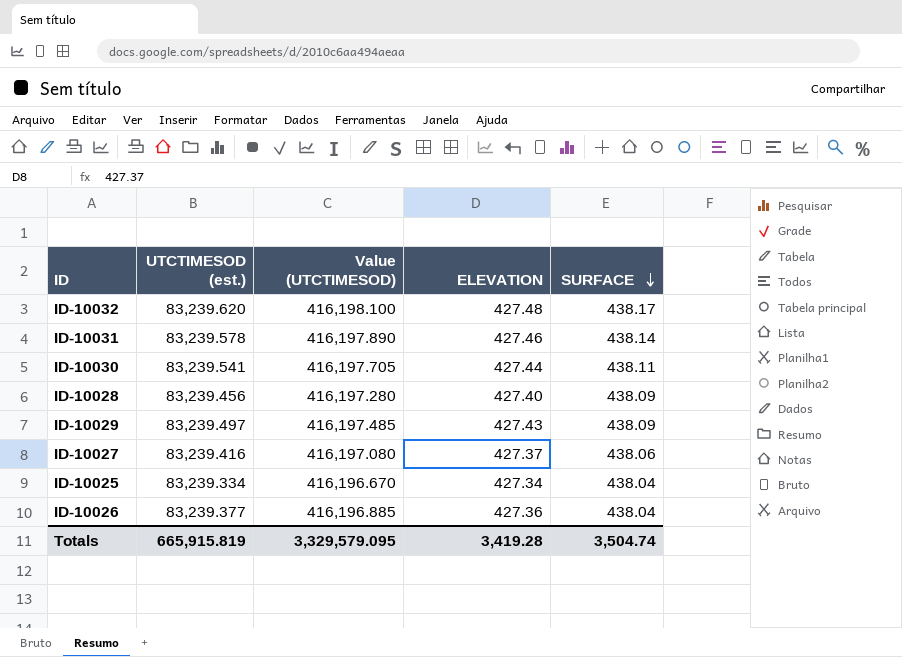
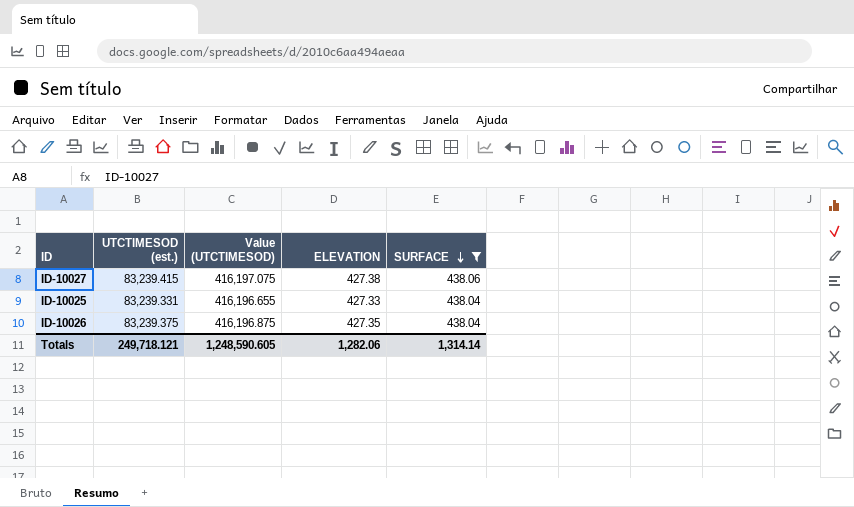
filter: none -> SURFACE <= 438.06
ID-10027 | UTCTIMESOD (est.): 83,239.416 -> 83,239.415
ID-10027 | Value (UTCTIMESOD): 416,197.080 -> 416,197.075
ID-10027 | ELEVATION: 427.37 -> 427.38
ID-10025 | UTCTIMESOD (est.): 83,239.334 -> 83,239.331
ID-10025 | Value (UTCTIMESOD): 416,196.670 -> 416,196.655
ID-10025 | ELEVATION: 427.34 -> 427.33
ID-10026 | UTCTIMESOD (est.): 83,239.377 -> 83,239.375
ID-10026 | Value (UTCTIMESOD): 416,196.885 -> 416,196.875
ID-10026 | ELEVATION: 427.36 -> 427.35
Totals | UTCTIMESOD (est.): 665,915.819 -> 249,718.121
Totals | Value (UTCTIMESOD): 3,329,579.095 -> 1,248,590.605
Totals | ELEVATION: 3,419.28 -> 1,282.06
Totals | SURFACE: 3,504.74 -> 1,314.14

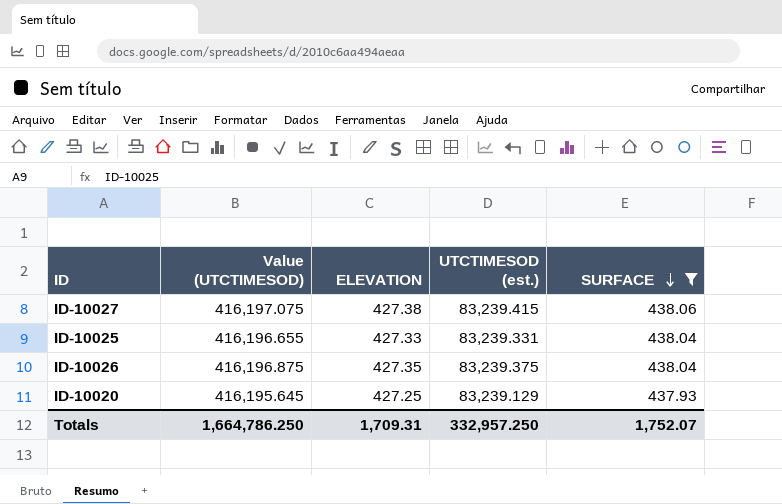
column UTCTIMESOD (est.) | position: 2 -> 4
row ID-10020: none -> 416,195.645 | 427.25 | 83,239.129 | 437.93
Totals | Value (UTCTIMESOD): 1,248,590.605 -> 1,664,786.250
Totals | ELEVATION: 1,282.06 -> 1,709.31
Totals | UTCTIMESOD (est.): 249,718.121 -> 332,957.250
Totals | SURFACE: 1,314.14 -> 1,752.07

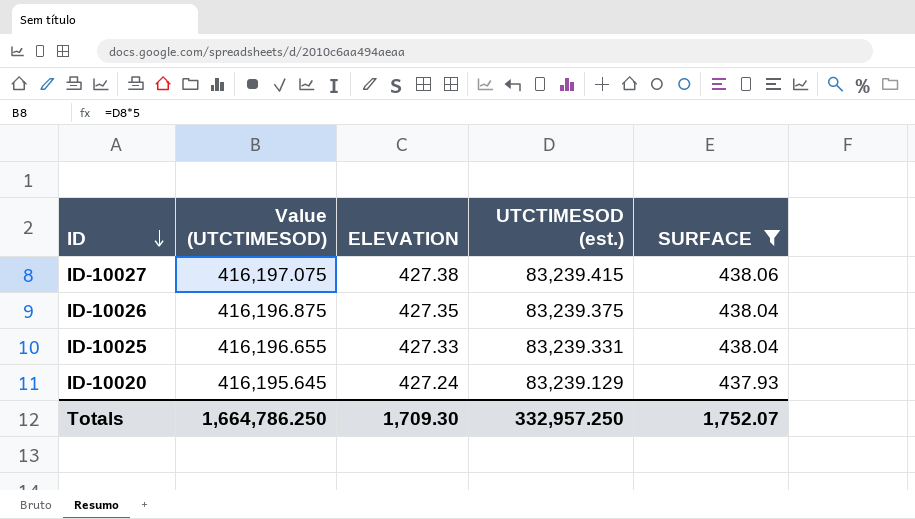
row order: SURFACE descending -> ID descending
ID-10020 | ELEVATION: 427.25 -> 427.24
Totals | ELEVATION: 1,709.31 -> 1,709.30

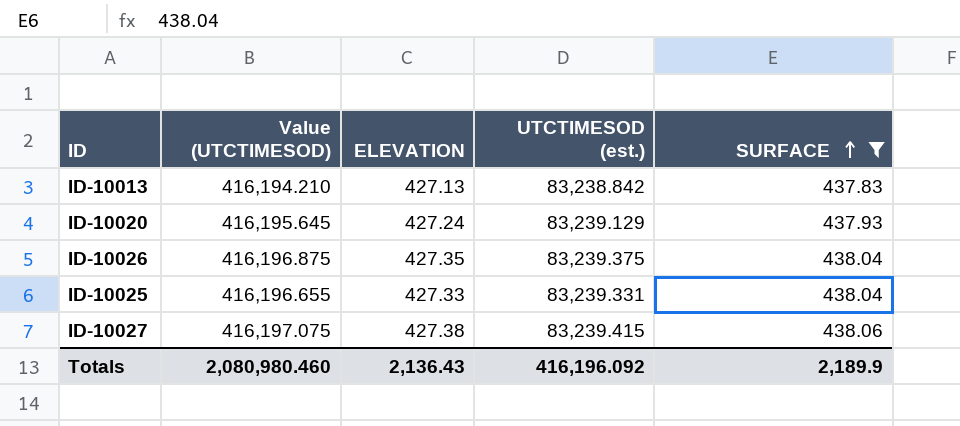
row order: ID descending -> SURFACE ascending
row ID-10013: none -> 416,194.210 | 427.13 | 83,238.842 | 437.83
Totals | Value (UTCTIMESOD): 1,664,786.250 -> 2,080,980.460
Totals | ELEVATION: 1,709.30 -> 2,136.43
Totals | UTCTIMESOD (est.): 332,957.250 -> 416,196.092
Totals | SURFACE: 1,752.07 -> 2,189.9

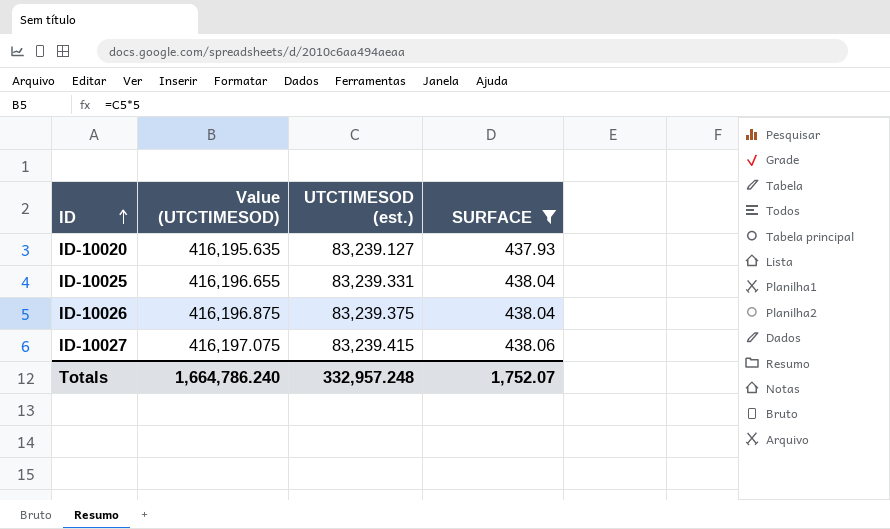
row order: SURFACE ascending -> ID ascending
column ELEVATION | position: 3 -> none
row ID-10013: 416,194.210 | 427.13 | 83,238.842 | 437.83 -> none
ID-10020 | Value (UTCTIMESOD): 416,195.645 -> 416,195.635
ID-10020 | UTCTIMESOD (est.): 83,239.129 -> 83,239.127
Totals | Value (UTCTIMESOD): 2,080,980.460 -> 1,664,786.240
Totals | UTCTIMESOD (est.): 416,196.092 -> 332,957.248
Totals | SURFACE: 2,189.9 -> 1,752.07

